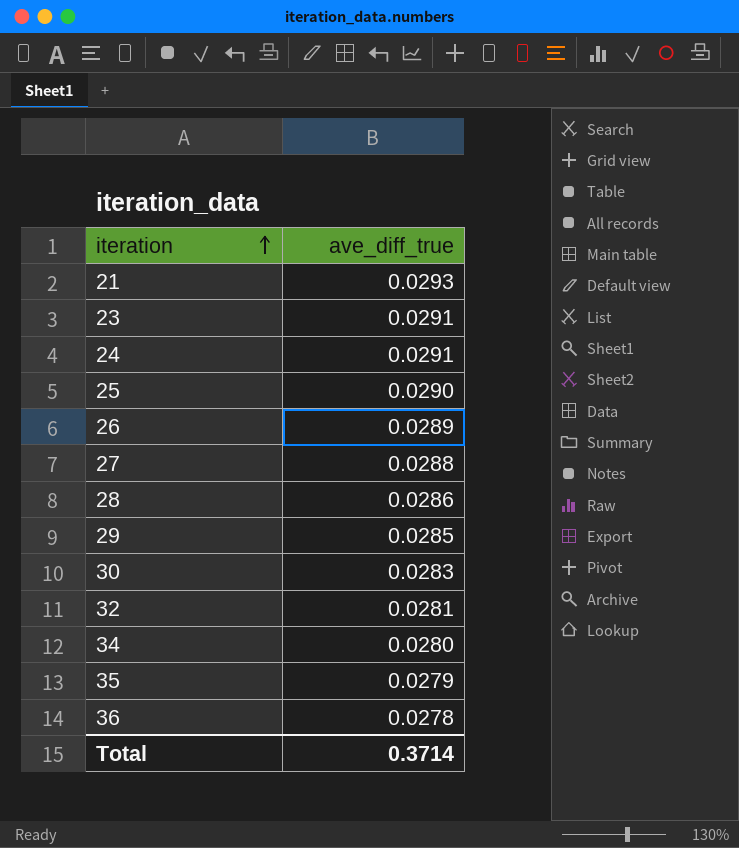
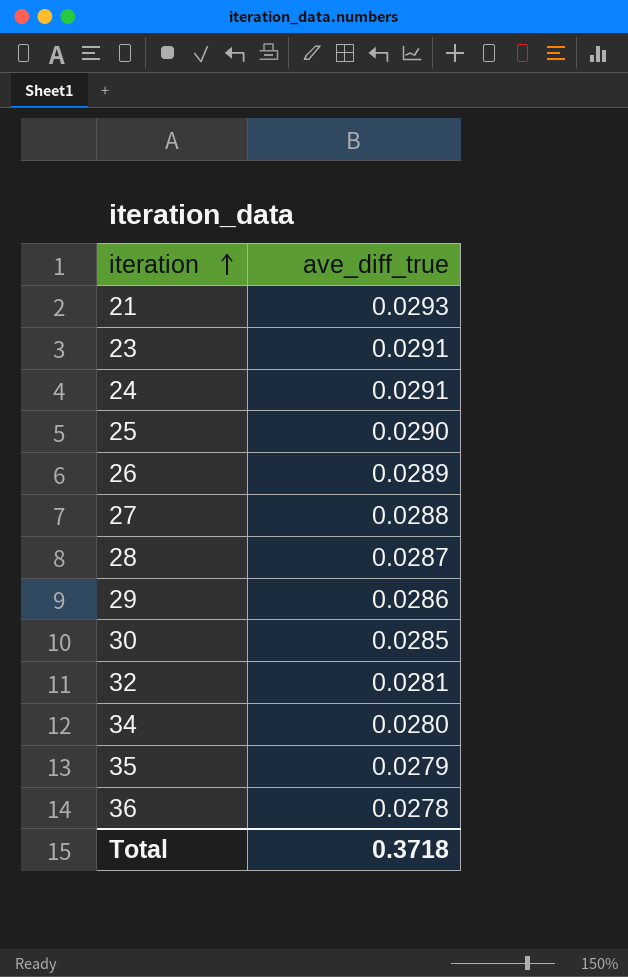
28 | ave_diff_true: 0.0286 -> 0.0287
29 | ave_diff_true: 0.0285 -> 0.0286
30 | ave_diff_true: 0.0283 -> 0.0285
Total | ave_diff_true: 0.3714 -> 0.3718

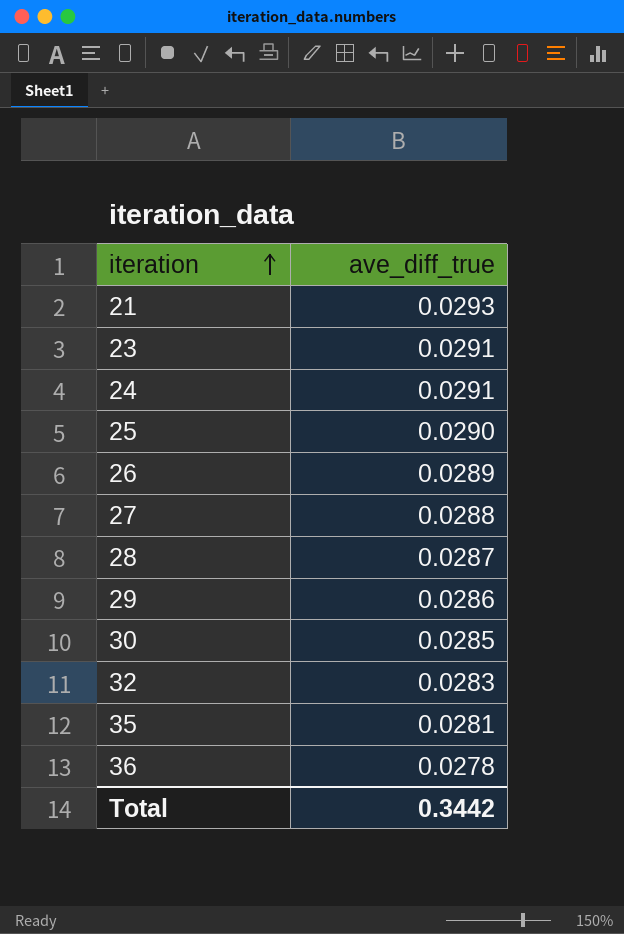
row 34: 0.0280 -> none
32 | ave_diff_true: 0.0281 -> 0.0283
35 | ave_diff_true: 0.0279 -> 0.0281
Total | ave_diff_true: 0.3718 -> 0.3442

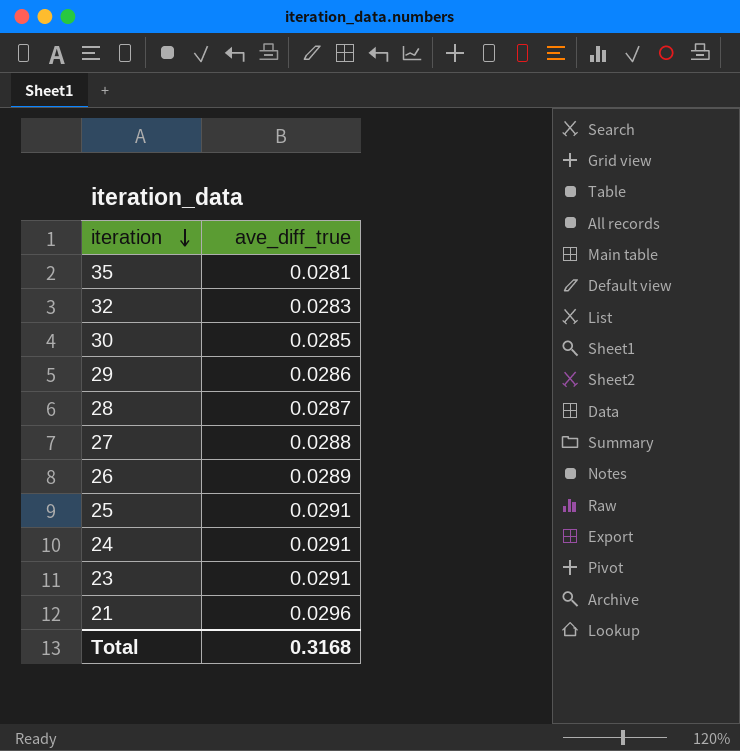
row order: iteration ascending -> iteration descending
row 36: 0.0278 -> none
25 | ave_diff_true: 0.0290 -> 0.0291
21 | ave_diff_true: 0.0293 -> 0.0296
Total | ave_diff_true: 0.3442 -> 0.3168

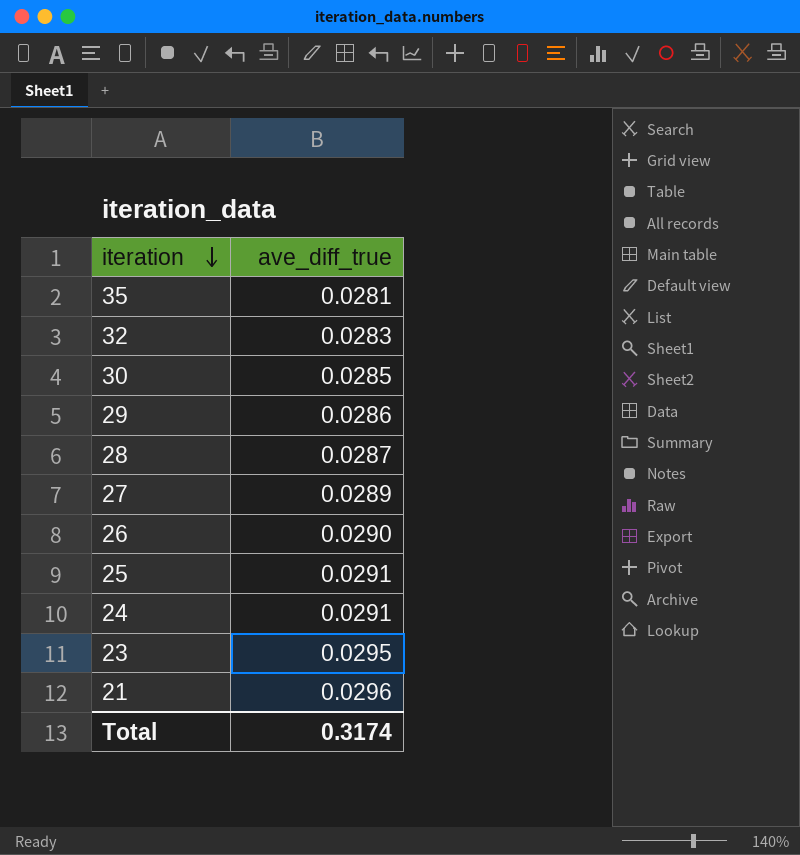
27 | ave_diff_true: 0.0288 -> 0.0289
26 | ave_diff_true: 0.0289 -> 0.0290
23 | ave_diff_true: 0.0291 -> 0.0295
Total | ave_diff_true: 0.3168 -> 0.3174

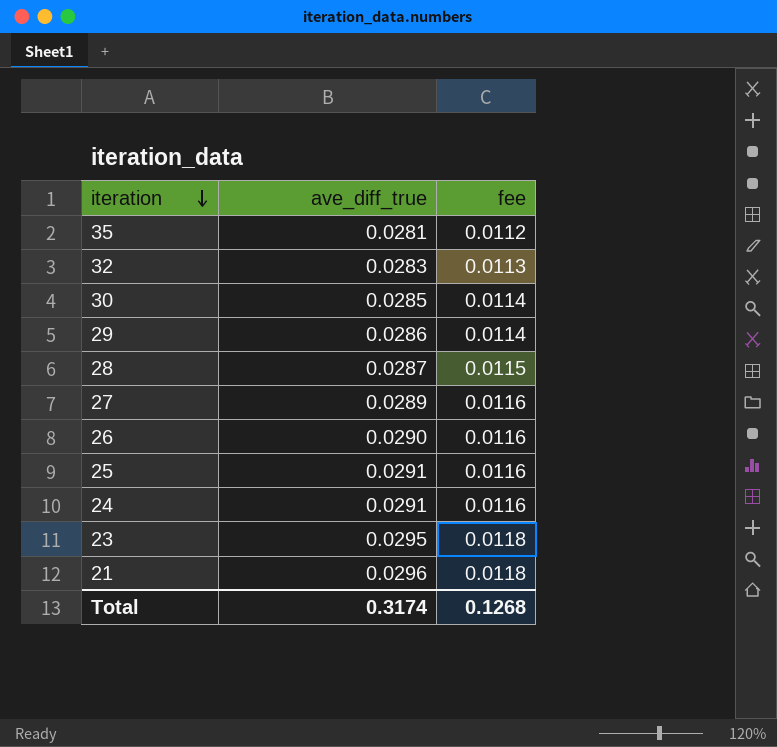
column fee | formula: none -> [ave_diff_true] * 0.4

